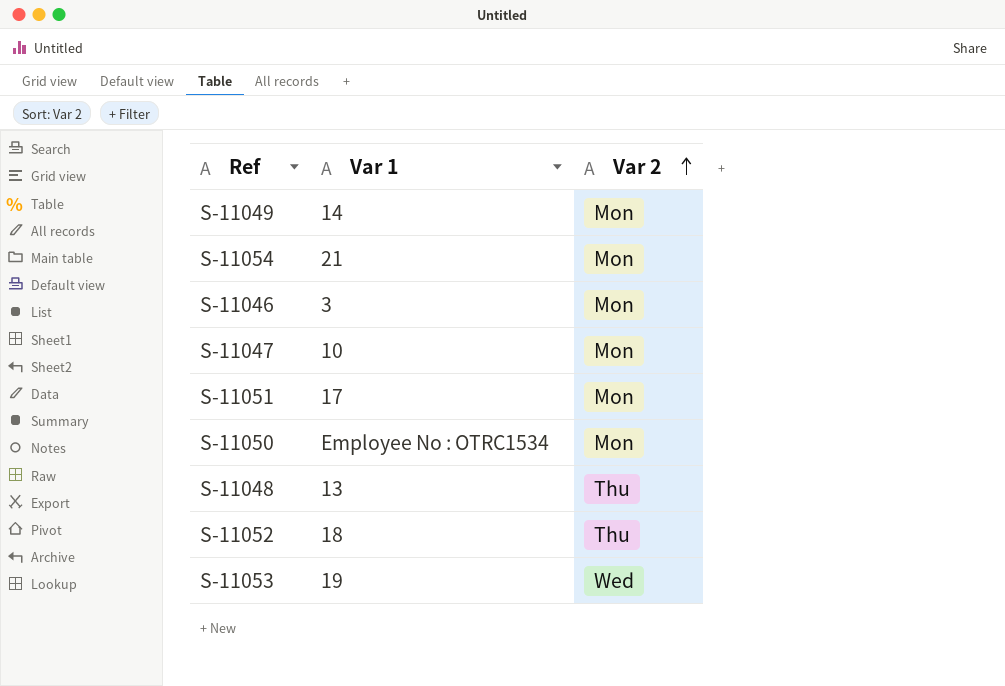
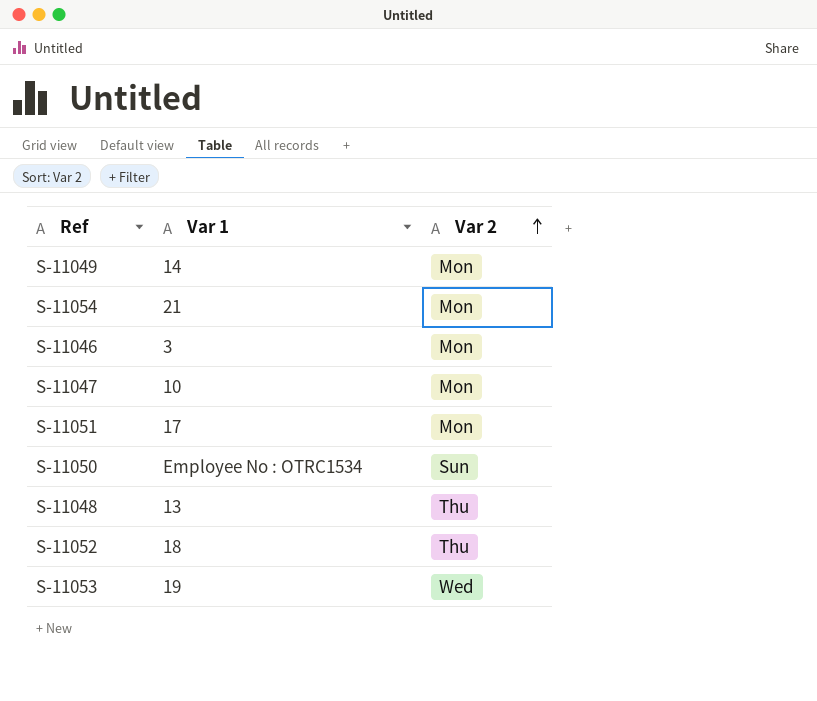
S-11050 | Var 2: Mon -> Sun

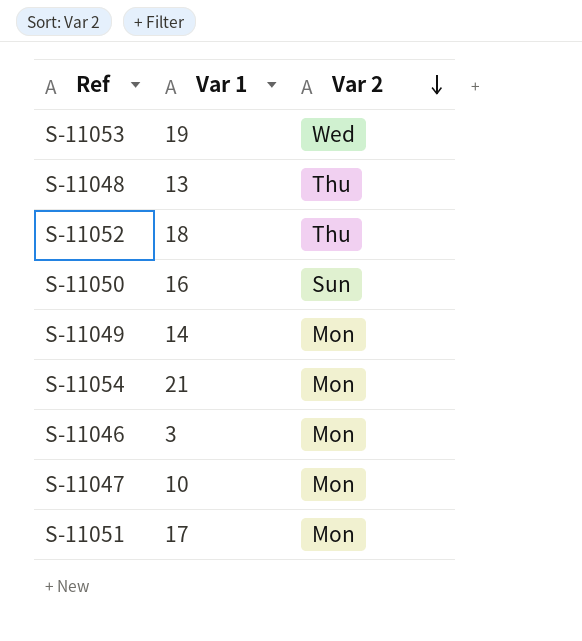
row order: Var 2 ascending -> Var 2 descending
S-11050 | Var 1: Employee No : OTRC1534 -> 16

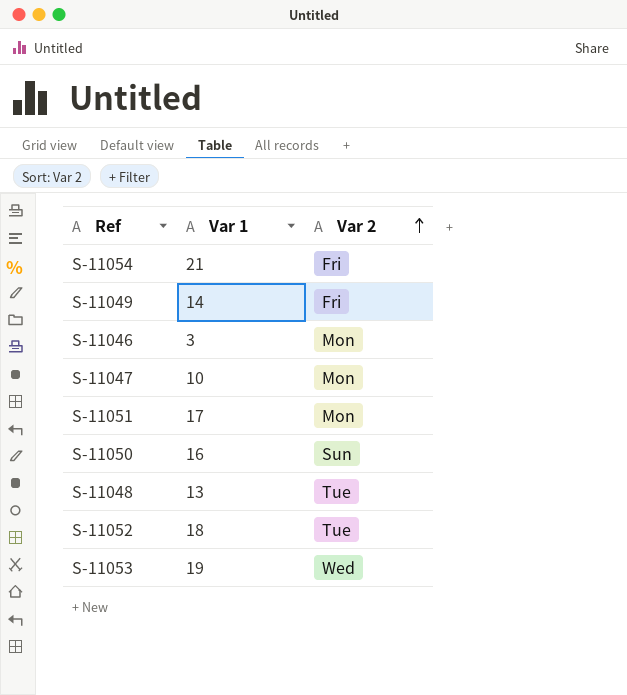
row order: Var 2 descending -> Var 2 ascending
S-11054 | Var 2: Mon -> Fri
S-11049 | Var 2: Mon -> Fri
S-11048 | Var 2: Thu -> Tue
S-11052 | Var 2: Thu -> Tue

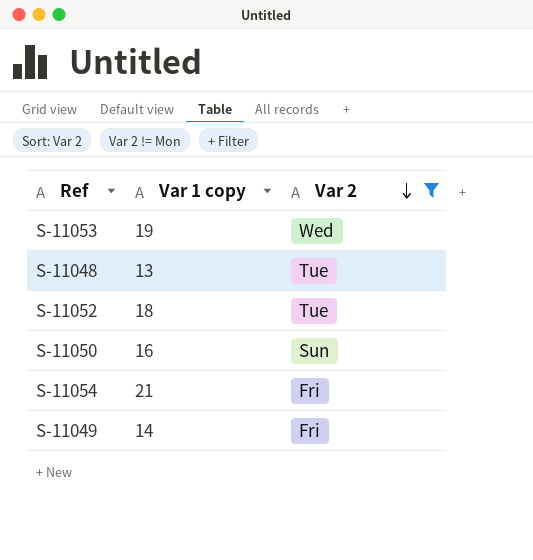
filter: none -> Var 2 != Mon
row order: Var 2 ascending -> Var 2 descending
column name: Var 1 -> Var 1 copy

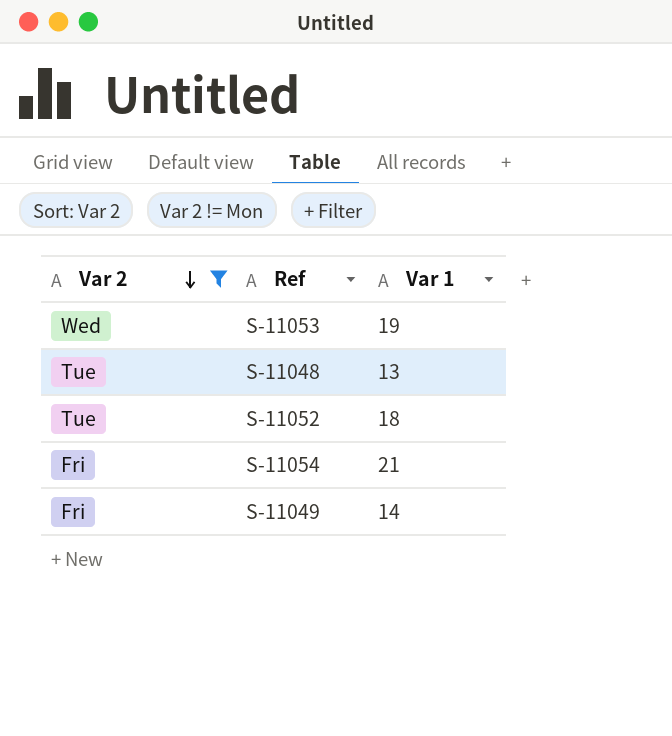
column Var 2 | position: 3 -> 1
column name: Var 1 copy -> Var 1
row S-11050: 16 | Sun -> none

